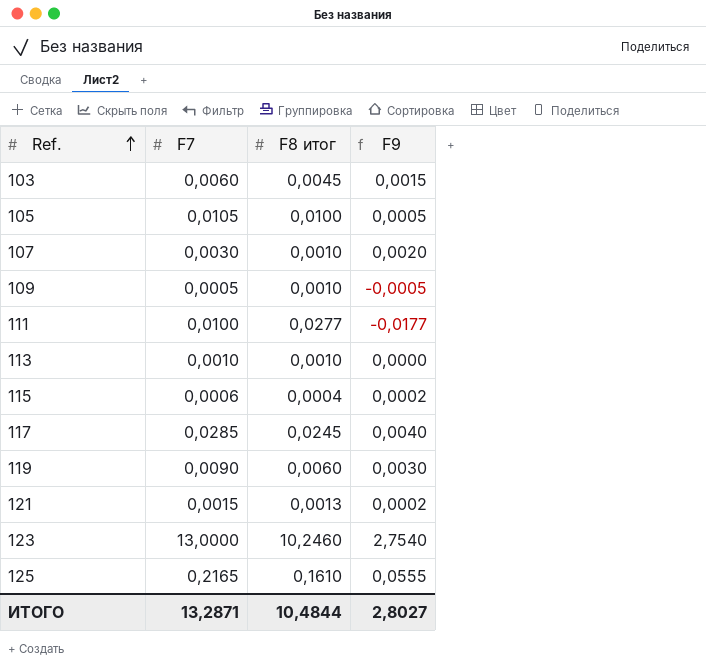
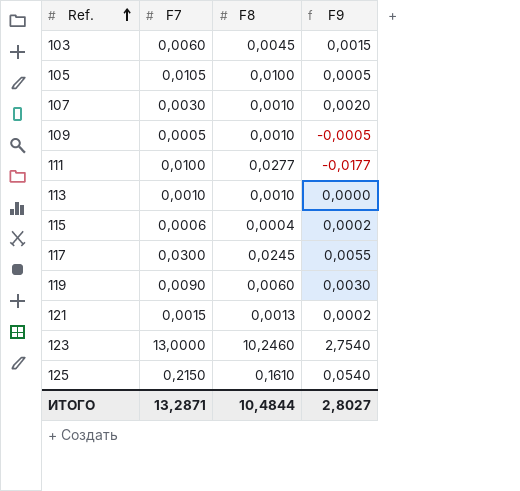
column name: F8 итог -> F8
117 | F7: 0,0285 -> 0,0300
117 | F9: 0,0040 -> 0,0055
125 | F7: 0,2165 -> 0,2150
125 | F9: 0,0555 -> 0,0540

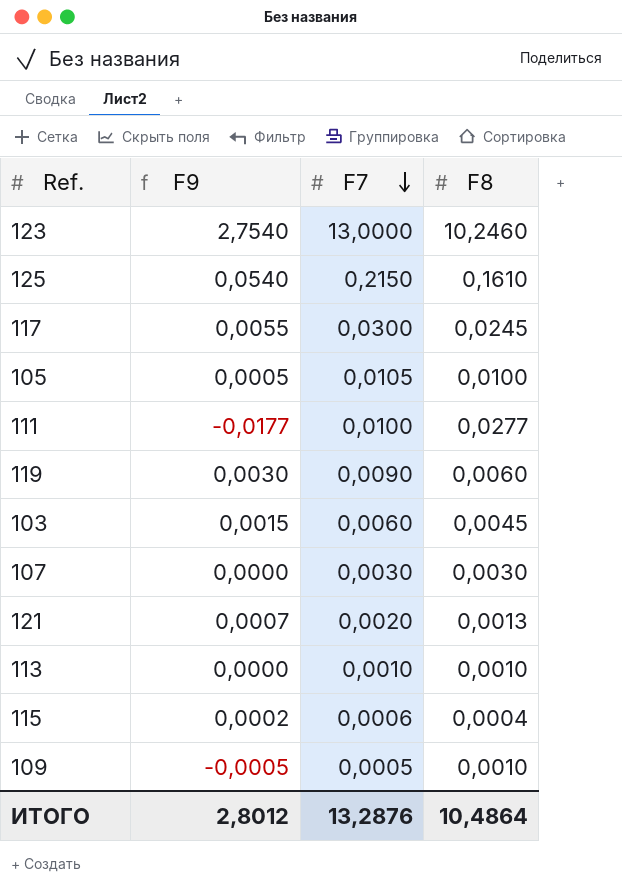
row order: Ref. ascending -> F7 descending
column F9 | position: 4 -> 2
107 | F9: 0,0020 -> 0,0000
107 | F8: 0,0010 -> 0,0030
121 | F9: 0,0002 -> 0,0007
121 | F7: 0,0015 -> 0,0020
ИТОГО | F9: 2,8027 -> 2,8012
ИТОГО | F7: 13,2871 -> 13,2876
ИТОГО | F8: 10,4844 -> 10,4864

